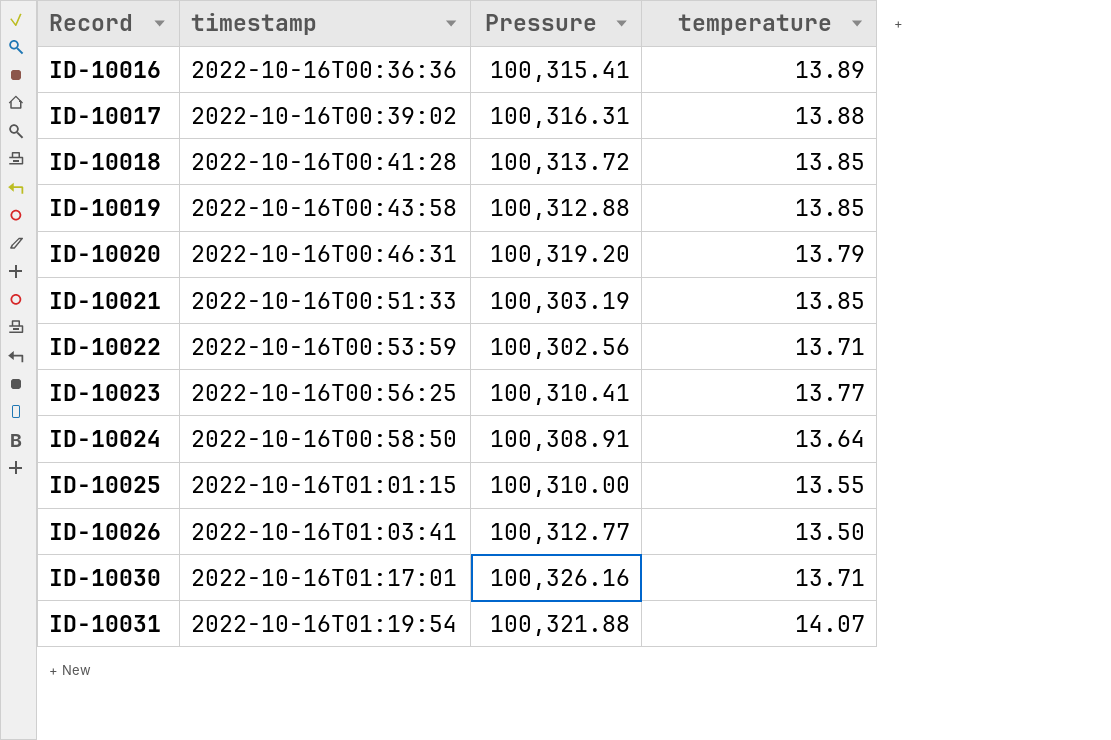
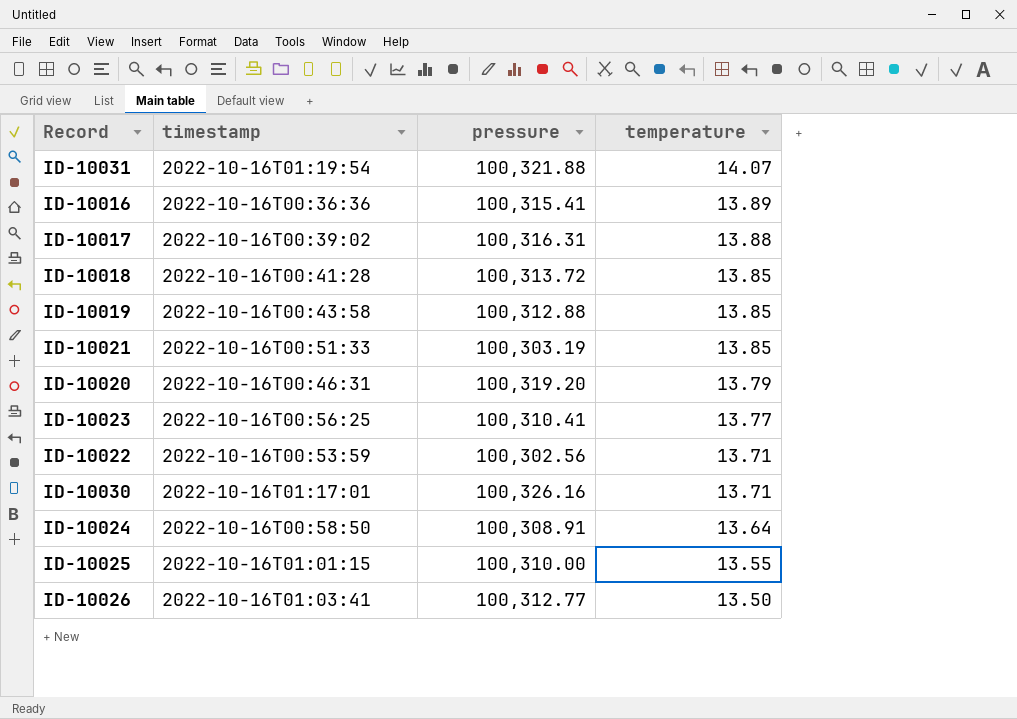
row order: Record ascending -> temperature descending
column name: Pressure -> pressure

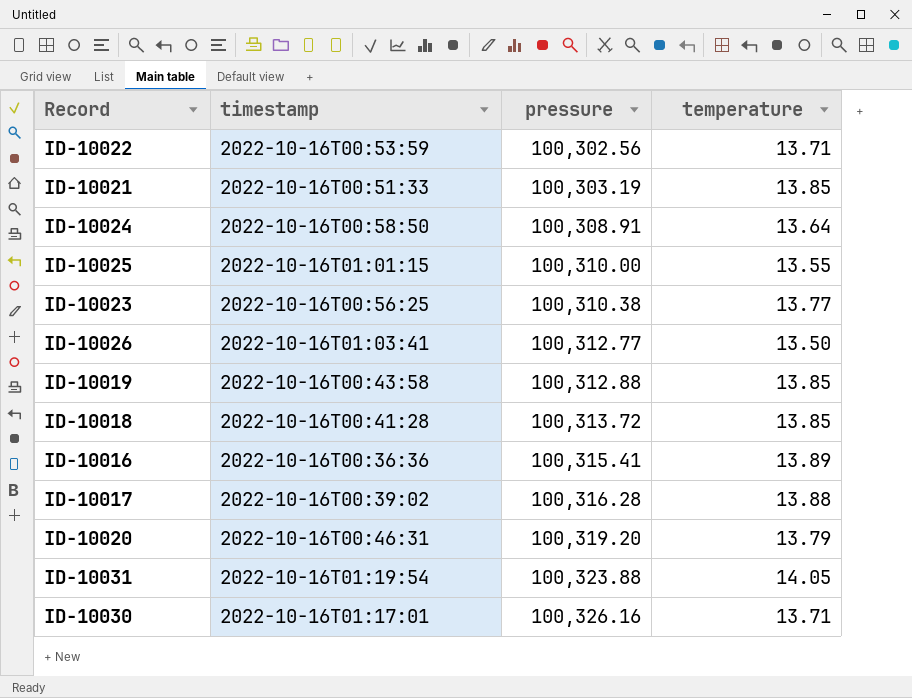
row order: temperature descending -> pressure ascending
ID-10023 | pressure: 100,310.41 -> 100,310.38
ID-10017 | pressure: 100,316.31 -> 100,316.28
ID-10031 | pressure: 100,321.88 -> 100,323.88
ID-10031 | temperature: 14.07 -> 14.05

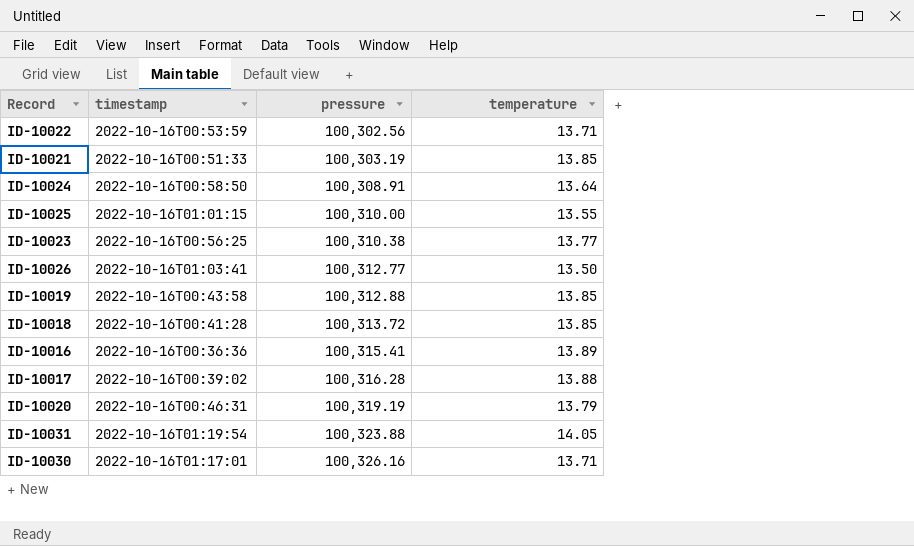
ID-10020 | pressure: 100,319.20 -> 100,319.19

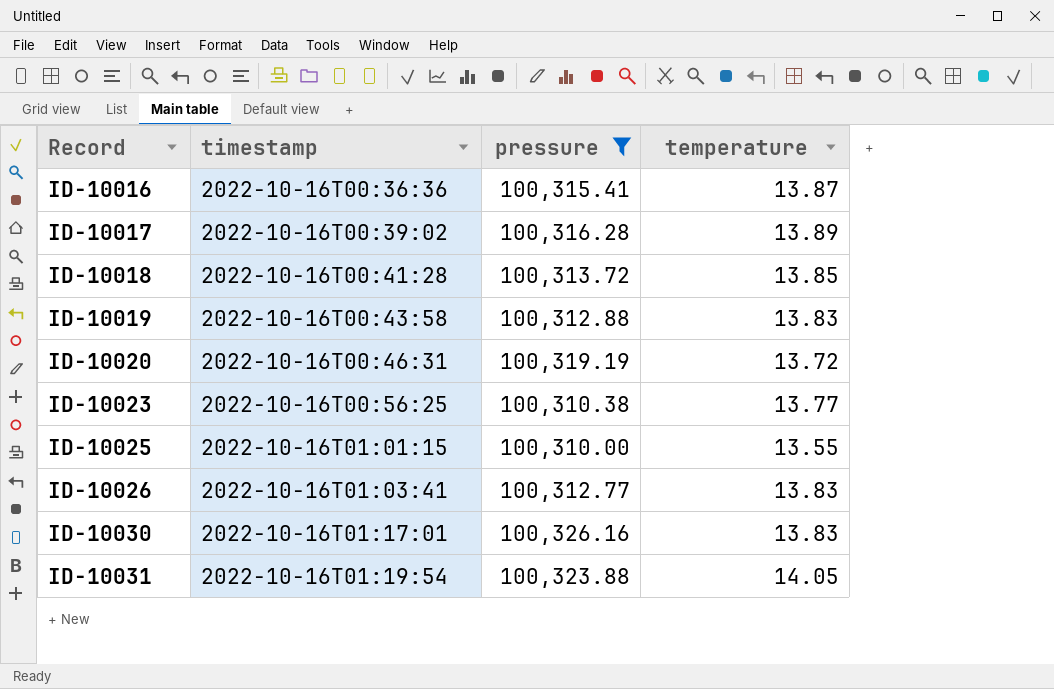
filter: none -> pressure >= 100,310.00
row order: pressure ascending -> Record ascending
ID-10016 | temperature: 13.89 -> 13.87
ID-10017 | temperature: 13.88 -> 13.89
ID-10019 | temperature: 13.85 -> 13.83
ID-10020 | temperature: 13.79 -> 13.72
ID-10026 | temperature: 13.50 -> 13.83
ID-10030 | temperature: 13.71 -> 13.83

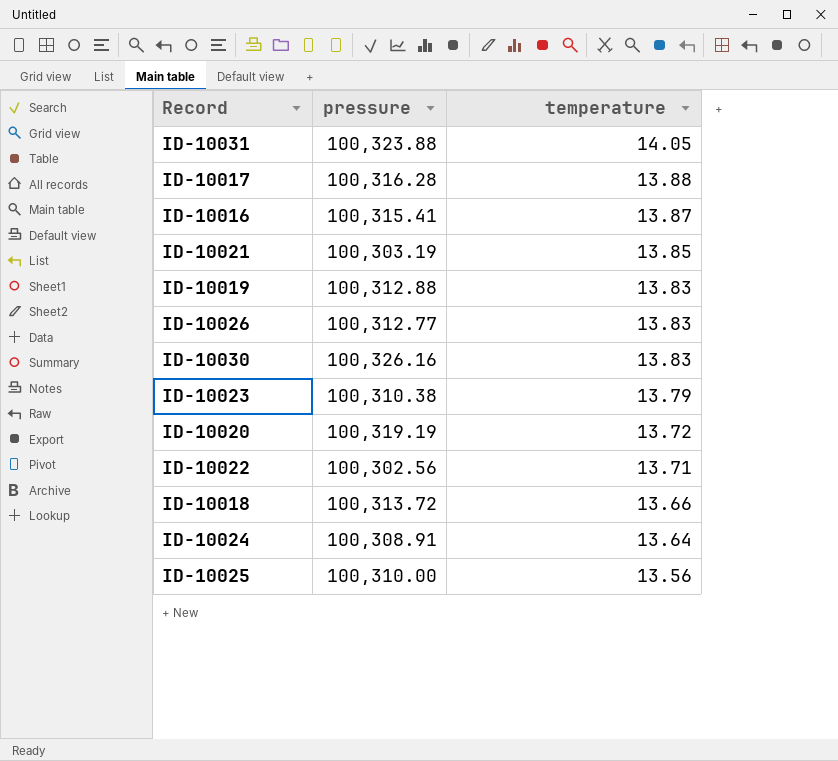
filter: pressure >= 100,310.00 -> none
row order: Record ascending -> temperature descending
column timestamp | position: 2 -> none
ID-10017 | temperature: 13.89 -> 13.88
ID-10023 | temperature: 13.77 -> 13.79
ID-10018 | temperature: 13.85 -> 13.66
ID-10025 | temperature: 13.55 -> 13.56

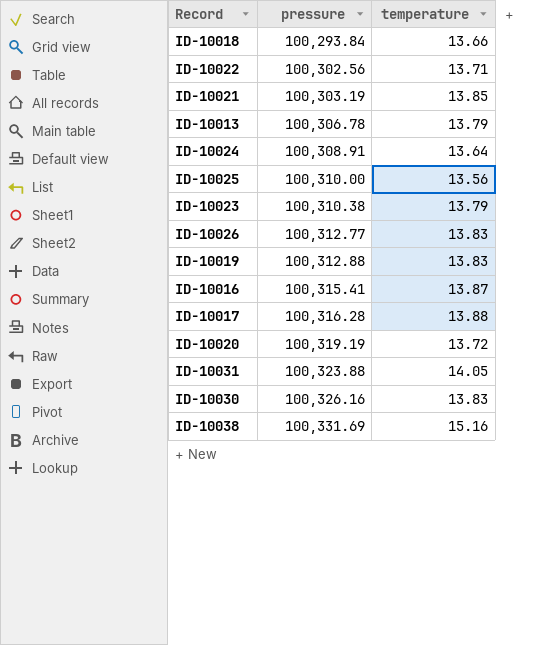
row order: temperature descending -> pressure ascending
ID-10018 | pressure: 100,313.72 -> 100,293.84
row ID-10013: none -> 100,306.78 | 13.79
row ID-10038: none -> 100,331.69 | 15.16

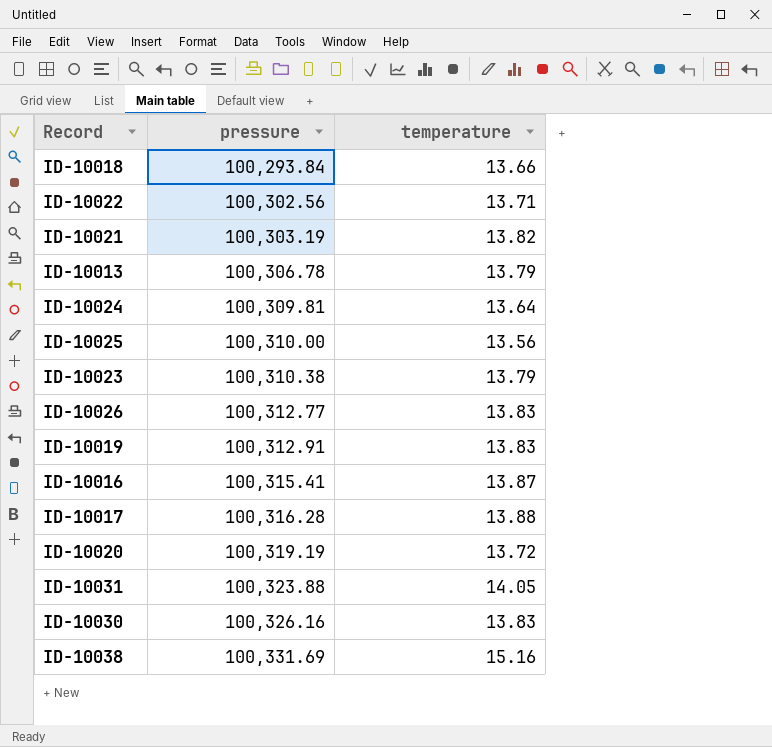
ID-10021 | temperature: 13.85 -> 13.82
ID-10024 | pressure: 100,308.91 -> 100,309.81
ID-10019 | pressure: 100,312.88 -> 100,312.91

